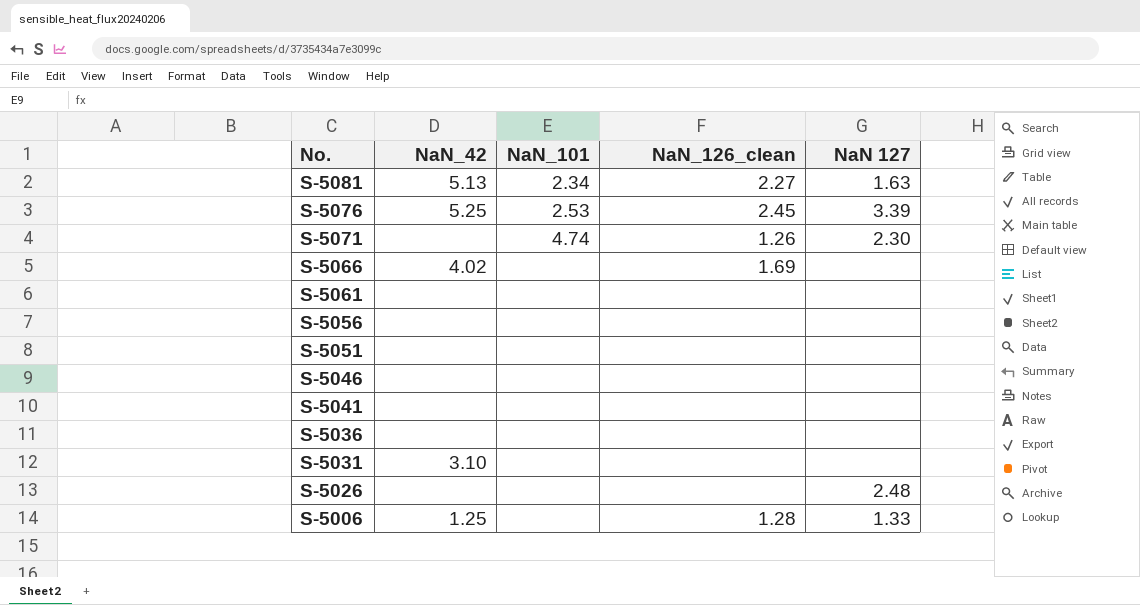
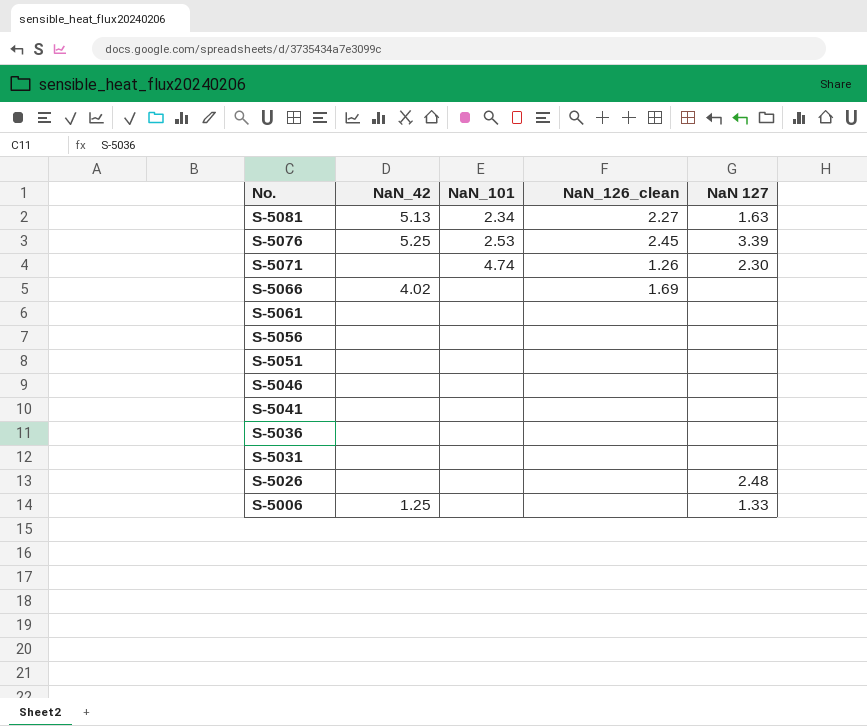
S-5031 | NaN_42: 3.10 -> none
S-5006 | NaN_126_clean: 1.28 -> none

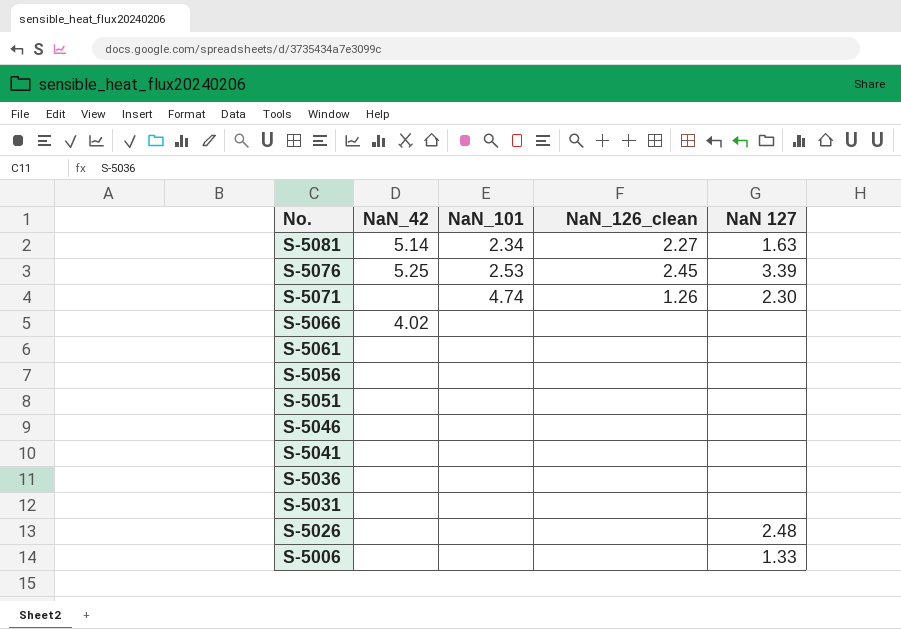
S-5081 | NaN_42: 5.13 -> 5.14
S-5066 | NaN_126_clean: 1.69 -> none
S-5006 | NaN_42: 1.25 -> none

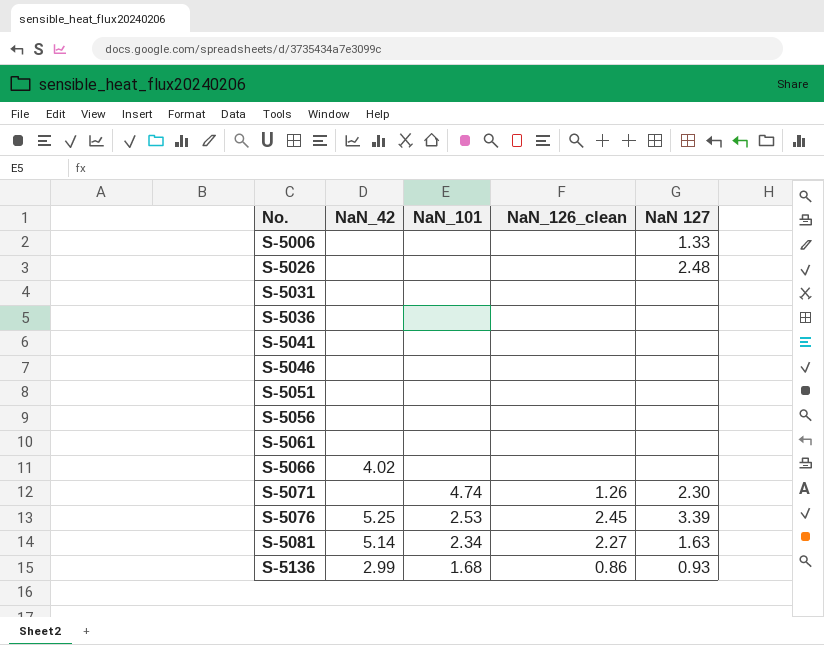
row order: No. descending -> No. ascending
row S-5136: none -> 2.99 | 1.68 | 0.86 | 0.93

